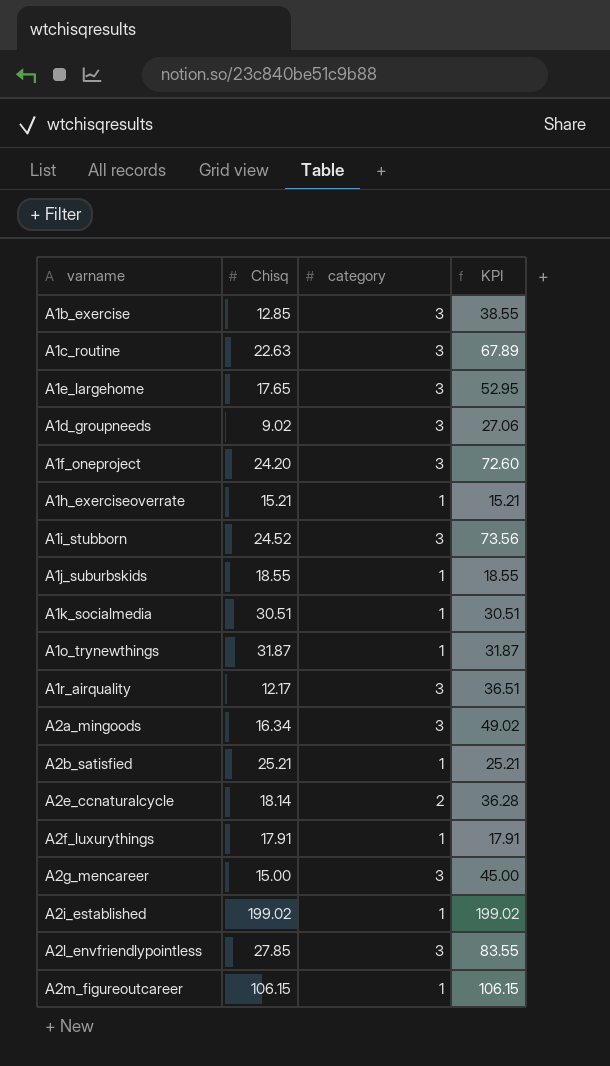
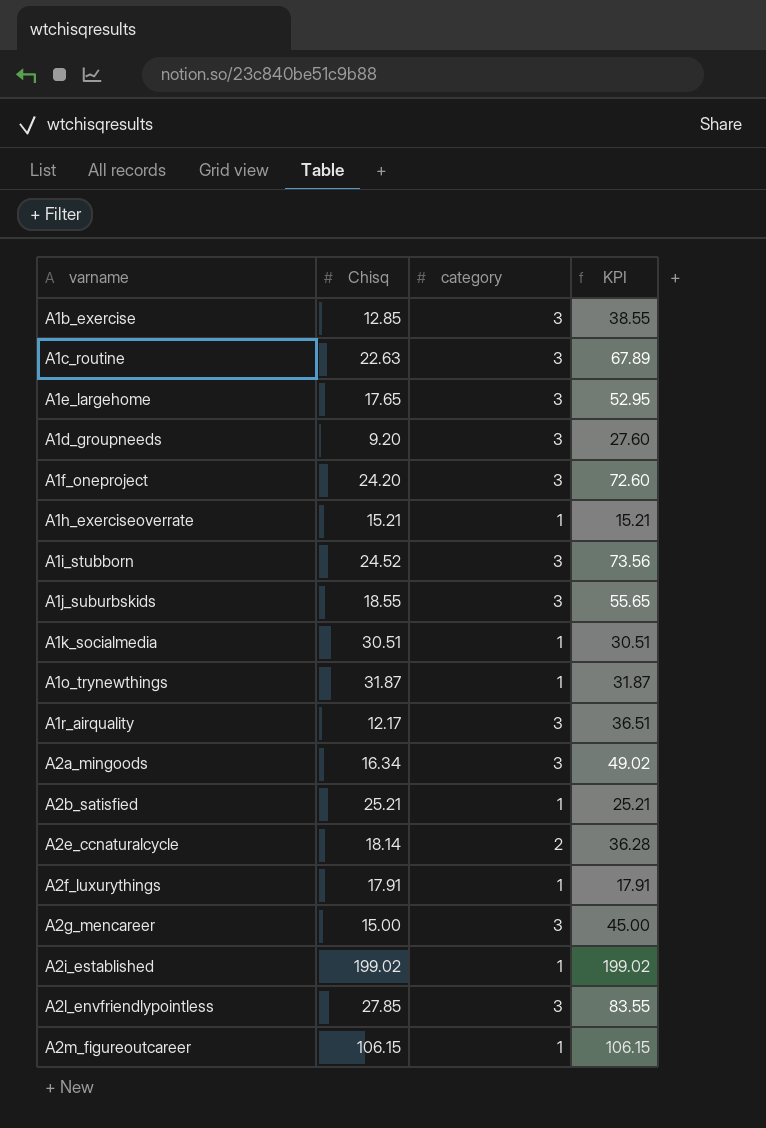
A1d_groupneeds | Chisq: 9.02 -> 9.20
A1d_groupneeds | KPI: 27.06 -> 27.60
A1j_suburbskids | category: 1 -> 3
A1j_suburbskids | KPI: 18.55 -> 55.65

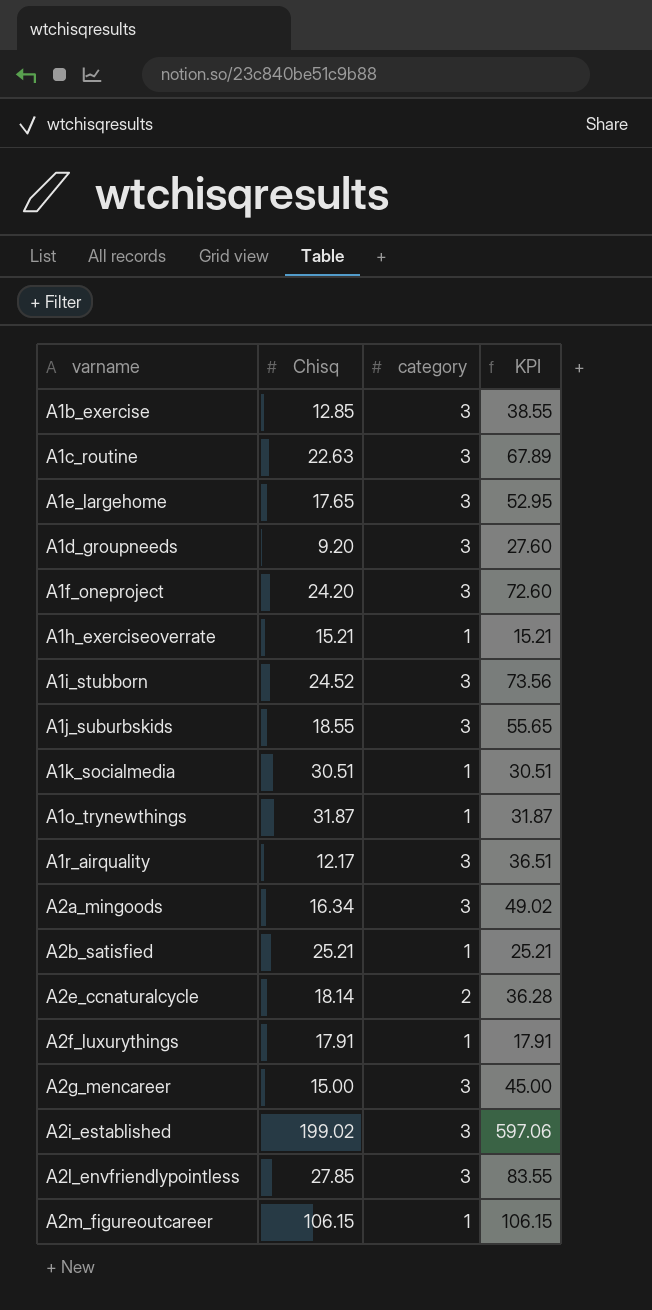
A2i_established | category: 1 -> 3
A2i_established | KPI: 199.02 -> 597.06

